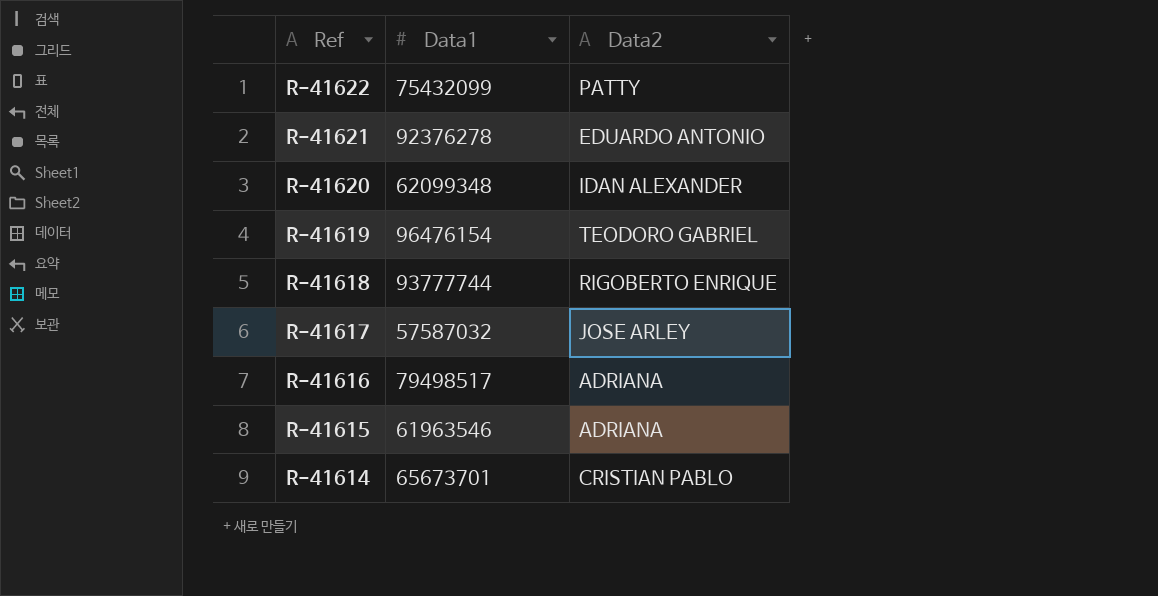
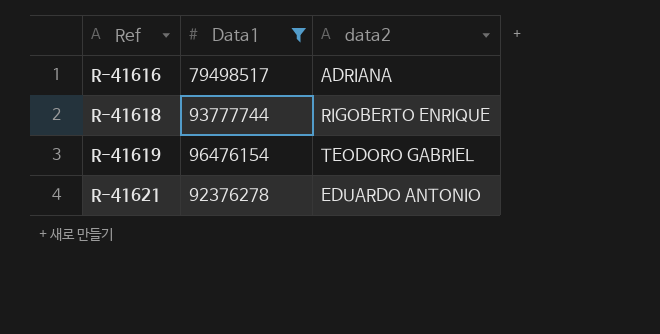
filter: none -> Data1 >= 79498517
row order: Ref descending -> Ref ascending
column name: Data2 -> data2

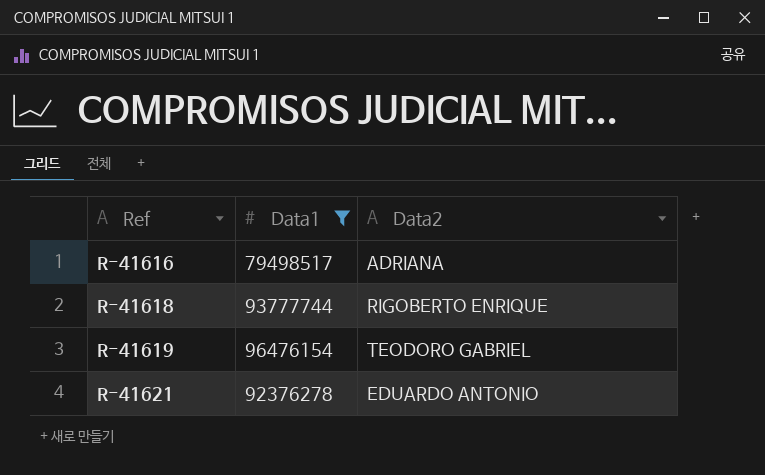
column name: data2 -> Data2

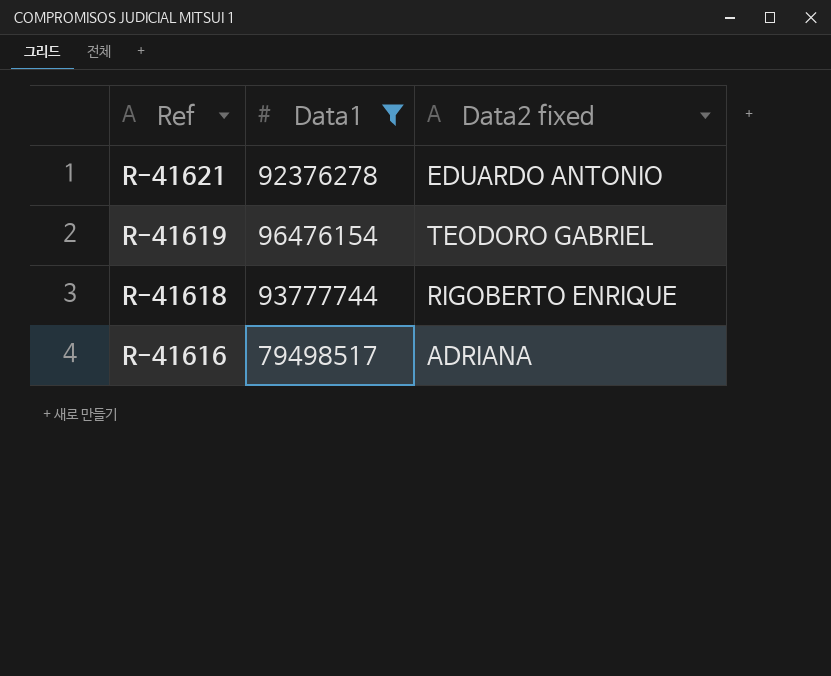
row order: Ref ascending -> Ref descending
column name: Data2 -> Data2 fixed

